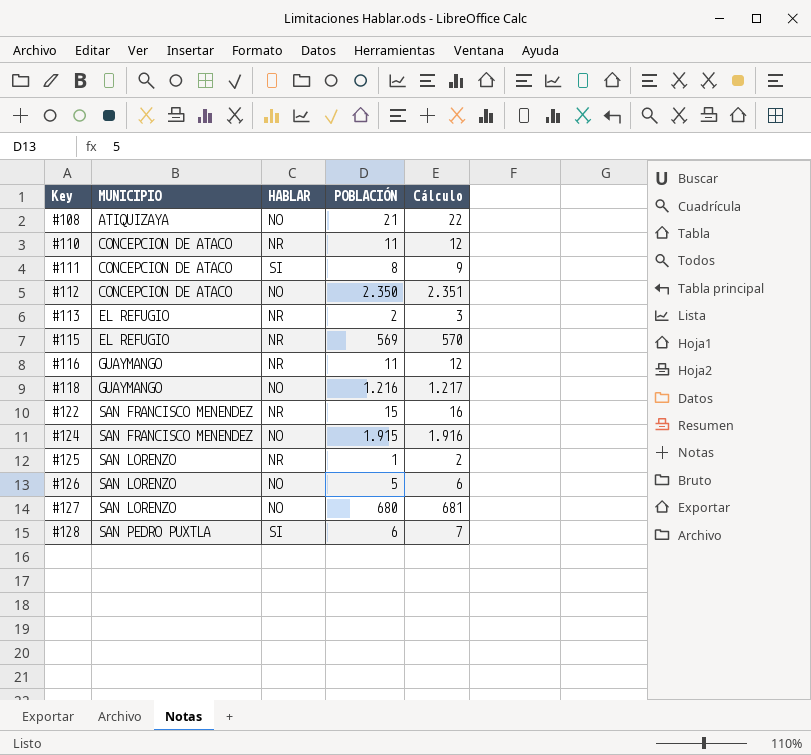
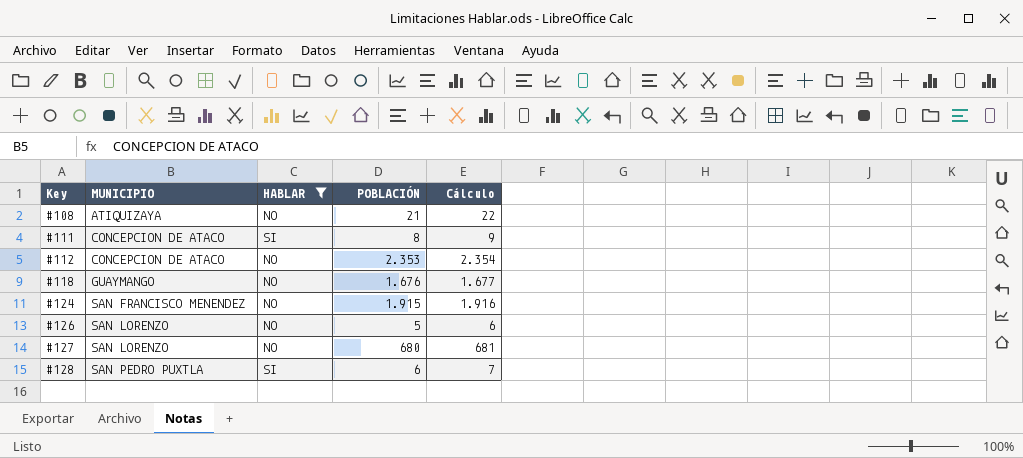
filter: none -> HABLAR != NR
#112 | POBLACIÓN: 2.350 -> 2.353
#112 | Cálculo: 2.351 -> 2.354
#118 | POBLACIÓN: 1.216 -> 1.676
#118 | Cálculo: 1.217 -> 1.677

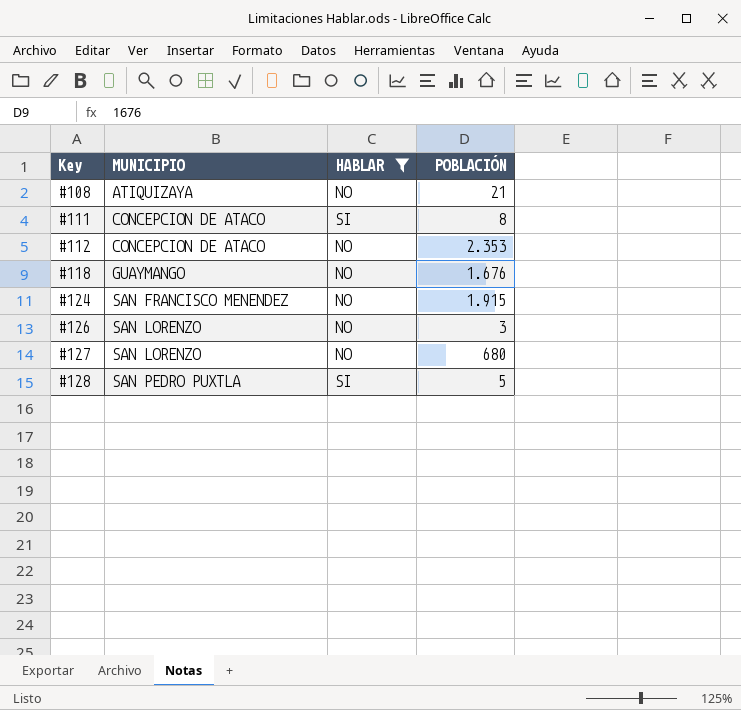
column Cálculo | formula: [POBLACIÓN] + 1 -> none
#126 | POBLACIÓN: 5 -> 3
#128 | POBLACIÓN: 6 -> 5

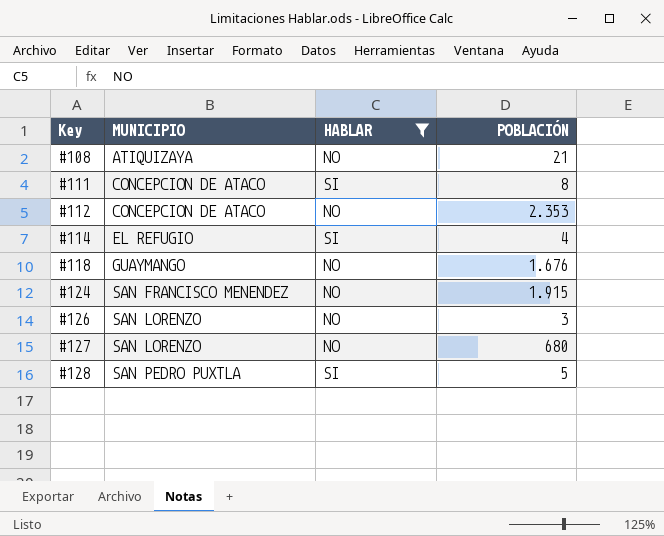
row #114: none -> EL REFUGIO | SI | 4

